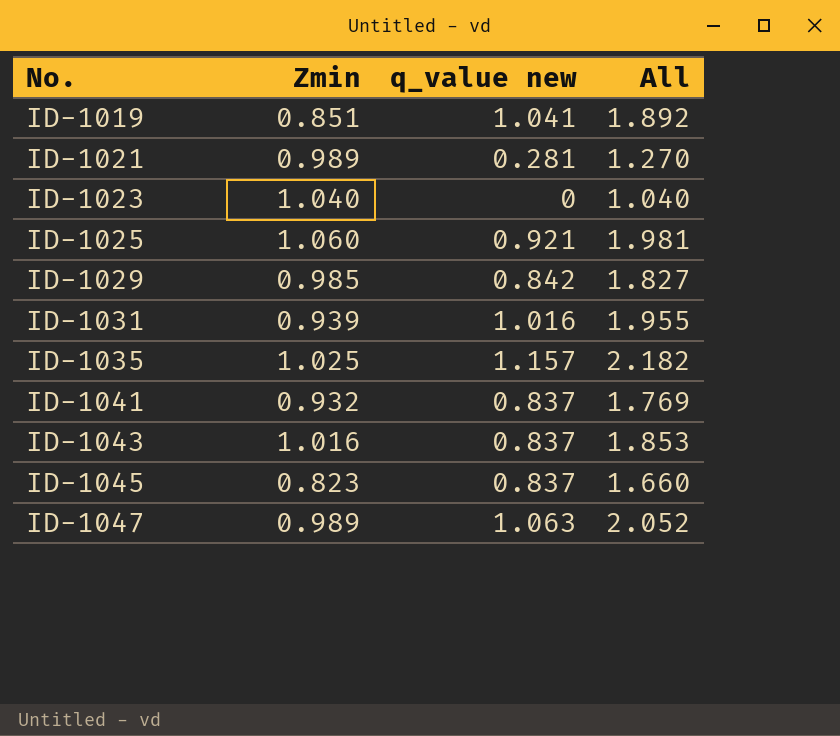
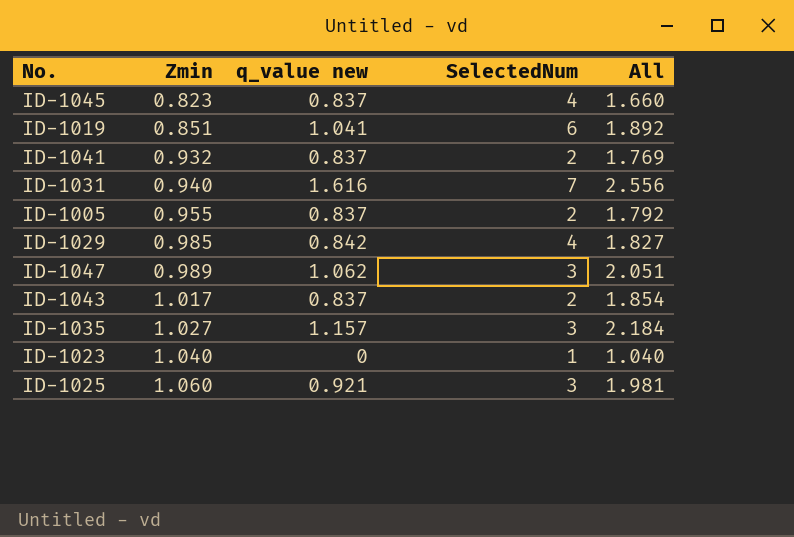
row order: No. ascending -> Zmin ascending
column SelectedNum | position: none -> 4
row ID-1021: 0.989 | 0.281 | 1.270 -> none
ID-1031 | Zmin: 0.939 -> 0.940
ID-1031 | q_value new: 1.016 -> 1.616
ID-1031 | All: 1.955 -> 2.556
row ID-1005: none -> 0.955 | 0.837 | 2 | 1.792
ID-1047 | q_value new: 1.063 -> 1.062
ID-1047 | All: 2.052 -> 2.051
ID-1043 | Zmin: 1.016 -> 1.017
ID-1043 | All: 1.853 -> 1.854
ID-1035 | Zmin: 1.025 -> 1.027
ID-1035 | All: 2.182 -> 2.184

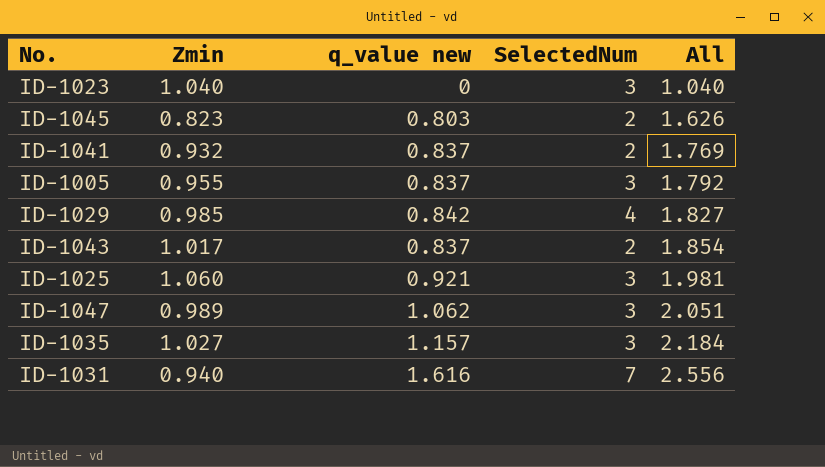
row order: Zmin ascending -> All ascending
row ID-1019: 0.851 | 1.041 | 6 | 1.892 -> none
ID-1023 | SelectedNum: 1 -> 3
ID-1045 | q_value new: 0.837 -> 0.803
ID-1045 | SelectedNum: 4 -> 2
ID-1045 | All: 1.660 -> 1.626
ID-1005 | SelectedNum: 2 -> 3

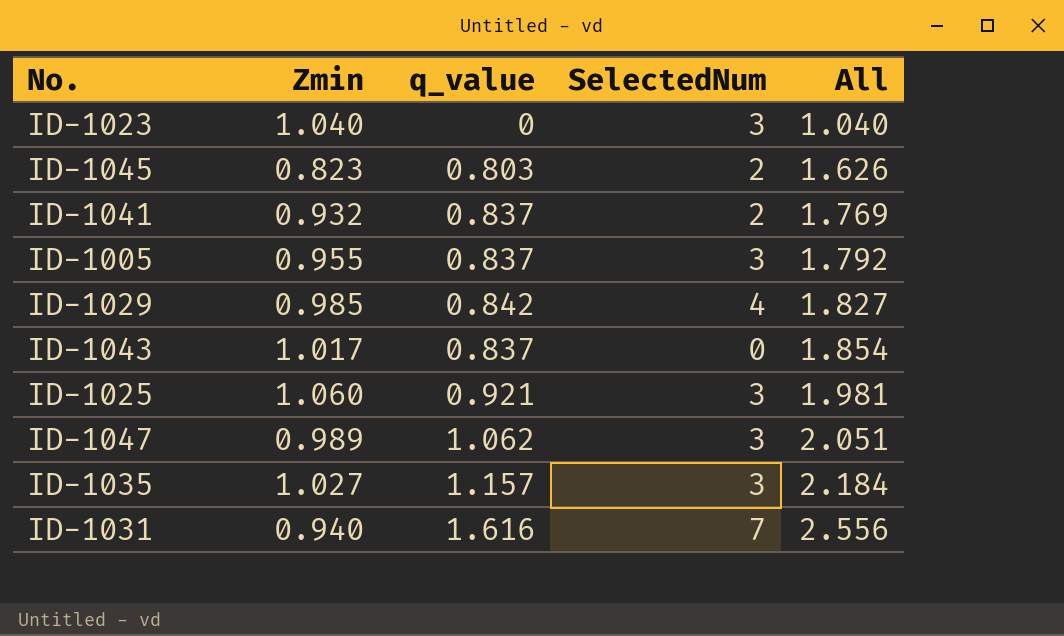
column name: q_value new -> q_value
ID-1043 | SelectedNum: 2 -> 0

